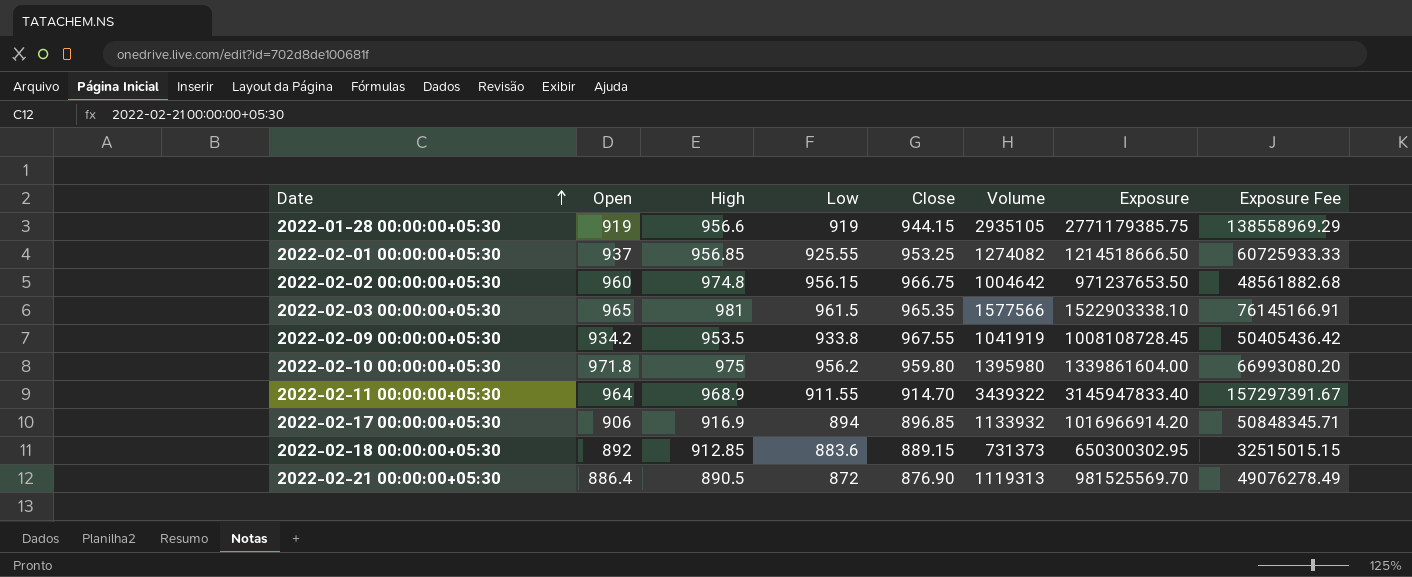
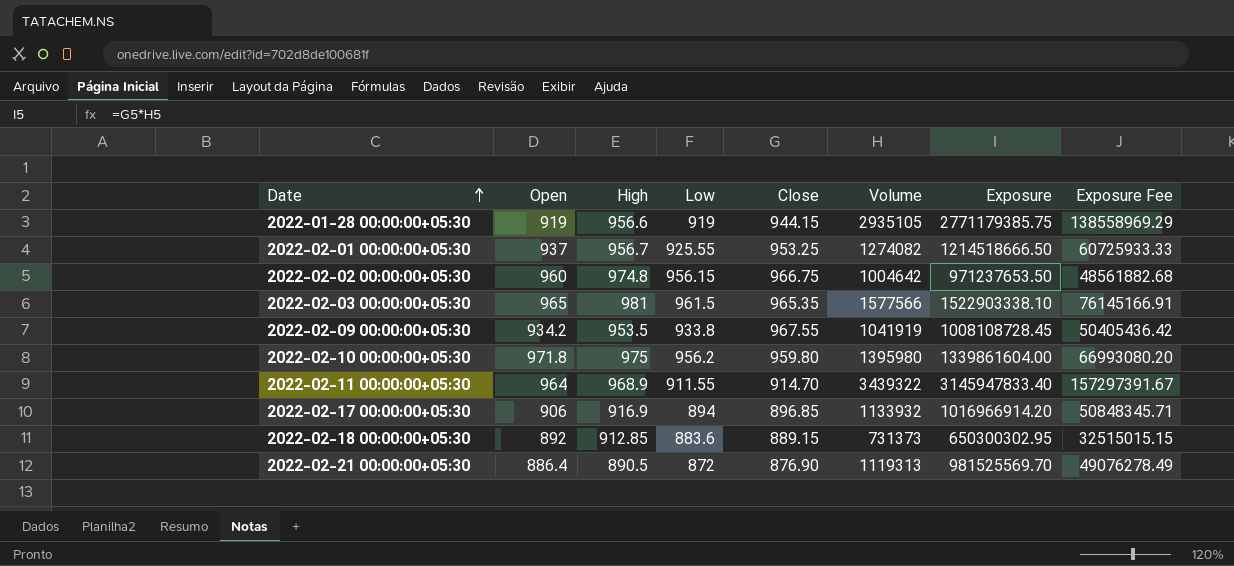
2022-02-01 00:00:00+05:30 | High: 956.85 -> 956.7

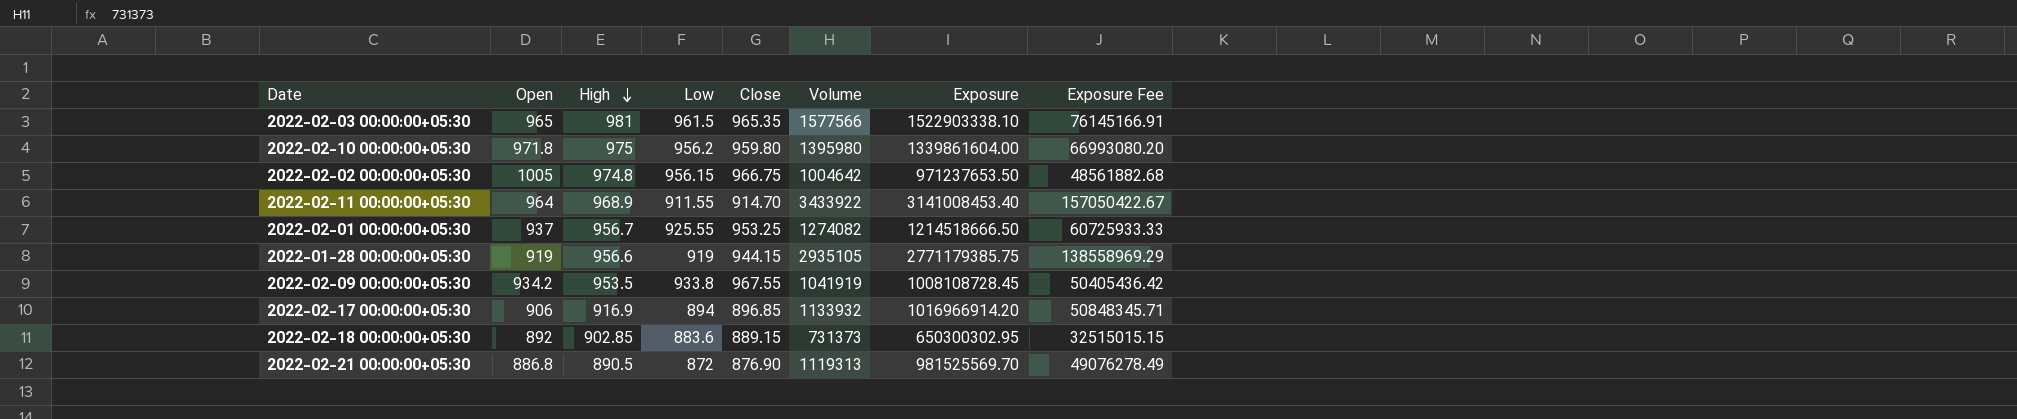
row order: Date ascending -> High descending
2022-02-02 00:00:00+05:30 | Open: 960 -> 1005
2022-02-11 00:00:00+05:30 | Volume: 3439322 -> 3433922
2022-02-11 00:00:00+05:30 | Exposure: 3145947833.40 -> 3141008453.40
2022-02-11 00:00:00+05:30 | Exposure Fee: 157297391.67 -> 157050422.67
2022-02-18 00:00:00+05:30 | High: 912.85 -> 902.85
2022-02-21 00:00:00+05:30 | Open: 886.4 -> 886.8

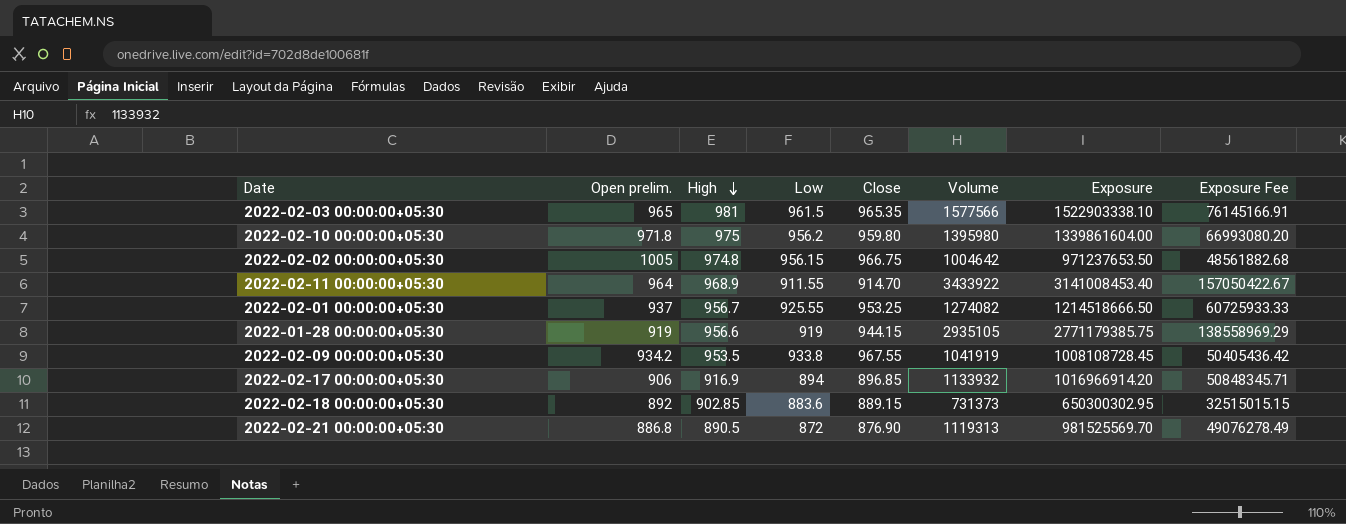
column name: Open -> Open prelim.

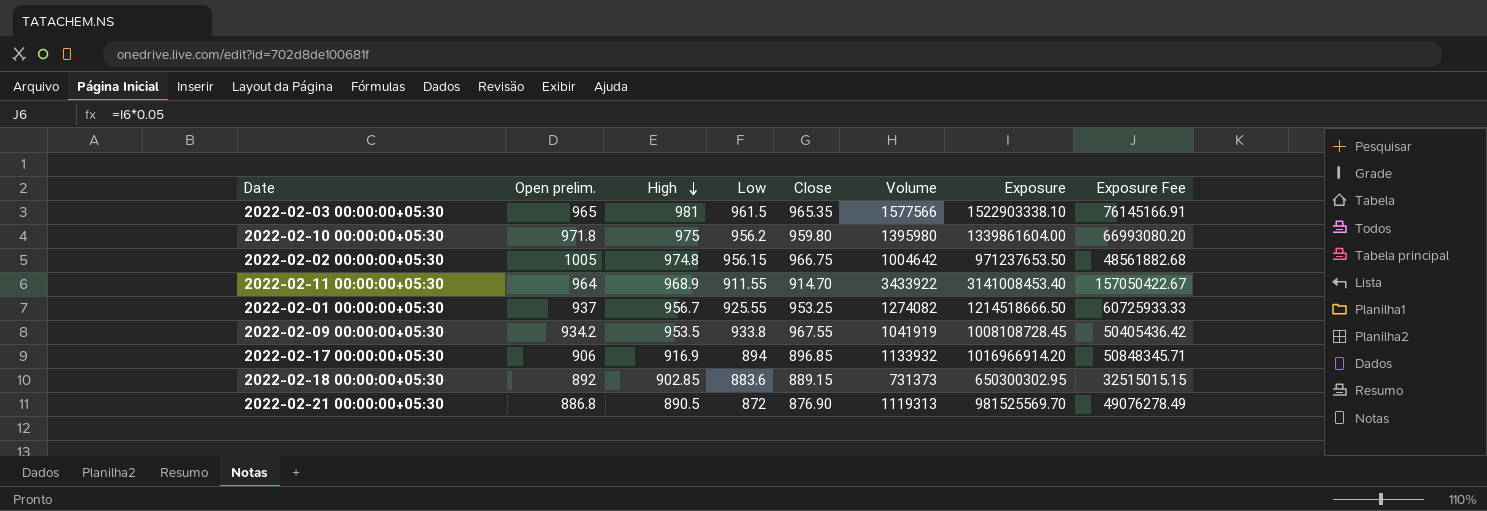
row 2022-01-28 00:00:00+05:30: 919 | 956.6 | 919 | 944.15 | 2935105 | 2771179385.75 | 138558969.29 -> none

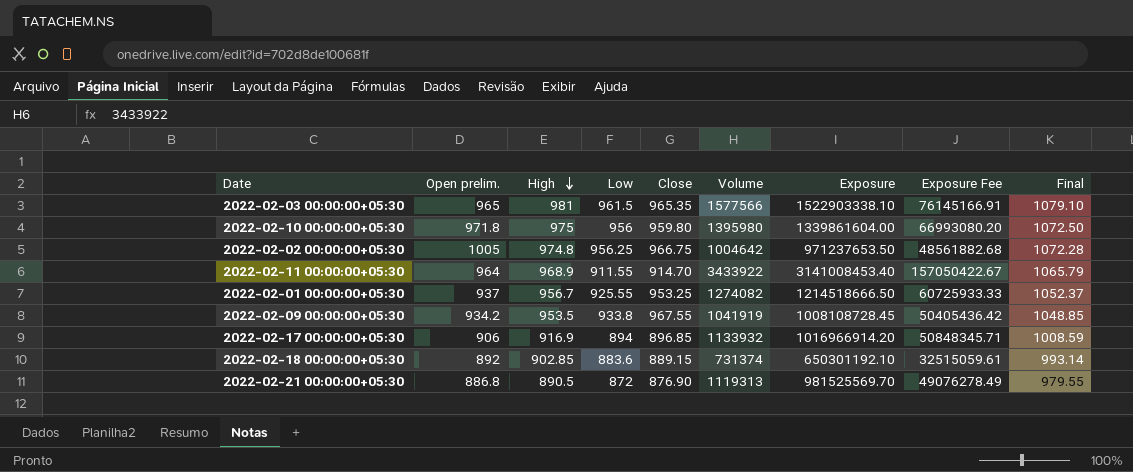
column Final | formula: none -> [High] * 1.1
2022-02-10 00:00:00+05:30 | Low: 956.2 -> 956
2022-02-02 00:00:00+05:30 | Low: 956.15 -> 956.25
2022-02-18 00:00:00+05:30 | Volume: 731373 -> 731374
2022-02-18 00:00:00+05:30 | Exposure: 650300302.95 -> 650301192.10
2022-02-18 00:00:00+05:30 | Exposure Fee: 32515015.15 -> 32515059.61

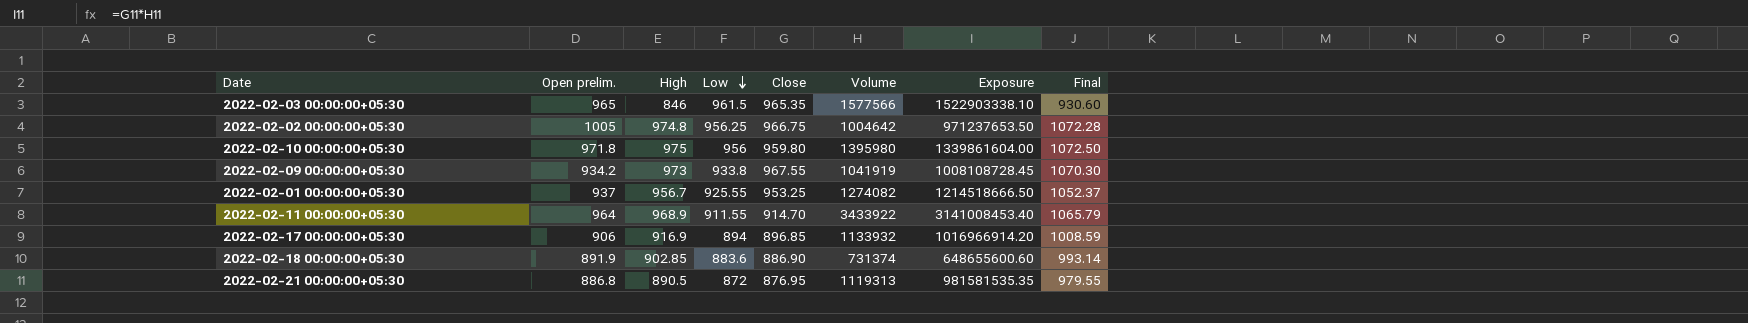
row order: High descending -> Low descending
column Exposure Fee | formula: [Exposure] * 0.05 -> none
2022-02-03 00:00:00+05:30 | High: 981 -> 846
2022-02-03 00:00:00+05:30 | Final: 1079.10 -> 930.60
2022-02-09 00:00:00+05:30 | High: 953.5 -> 973
2022-02-09 00:00:00+05:30 | Final: 1048.85 -> 1070.30
2022-02-18 00:00:00+05:30 | Open prelim.: 892 -> 891.9
2022-02-18 00:00:00+05:30 | Close: 889.15 -> 886.90
2022-02-18 00:00:00+05:30 | Exposure: 650301192.10 -> 648655600.60
2022-02-21 00:00:00+05:30 | Close: 876.90 -> 876.95
2022-02-21 00:00:00+05:30 | Exposure: 981525569.70 -> 981581535.35

